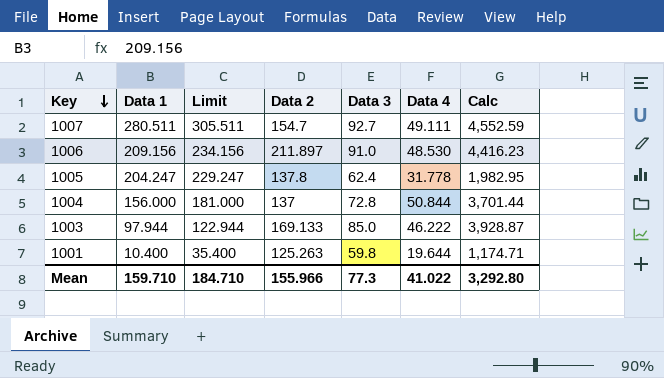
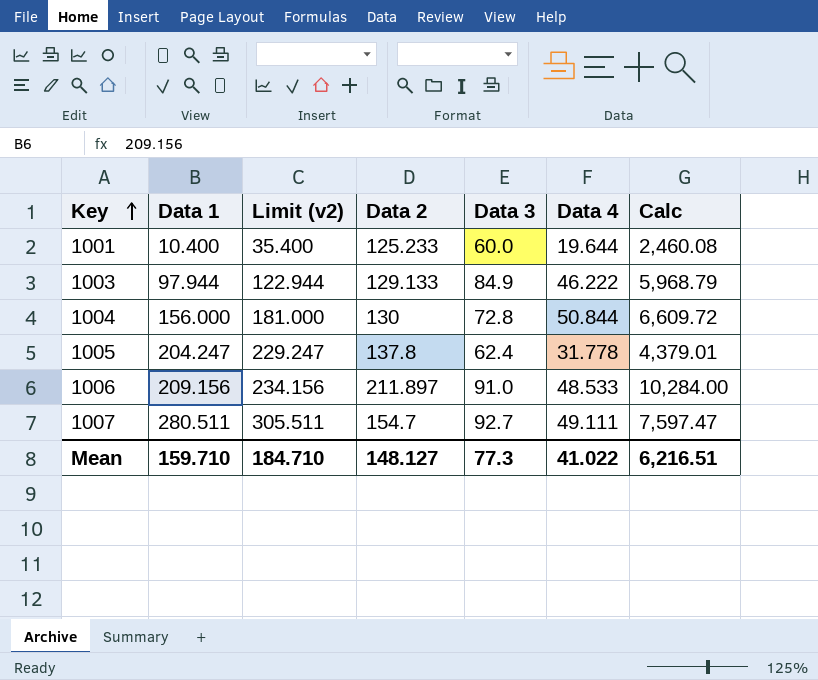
row order: Key descending -> Key ascending
column name: Limit -> Limit (v2)
column Calc | formula: [Data 3] * [Data 4] -> [Data 2] * [Data 4]
1001 | Data 2: 125.263 -> 125.233
1001 | Data 3: 59.8 -> 60.0
1003 | Data 2: 169.133 -> 129.133
1003 | Data 3: 85.0 -> 84.9
1004 | Data 2: 137 -> 130
1006 | Data 4: 48.530 -> 48.533
Mean | Data 2: 155.966 -> 148.127
Mean | Calc: 3,292.80 -> 6,216.51

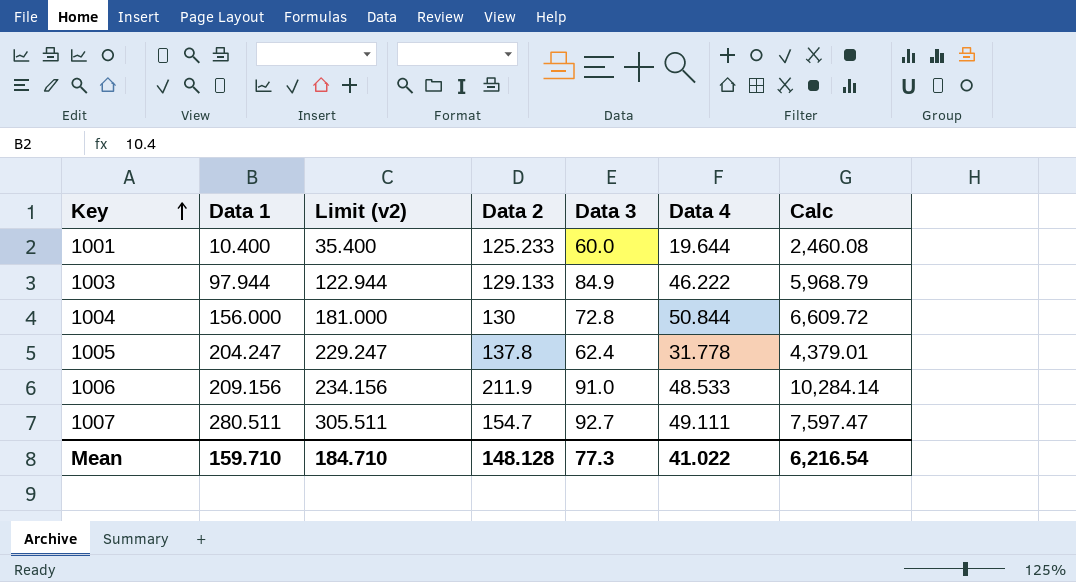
1006 | Data 2: 211.897 -> 211.9
1006 | Calc: 10,284.00 -> 10,284.14
Mean | Data 2: 148.127 -> 148.128
Mean | Calc: 6,216.51 -> 6,216.54

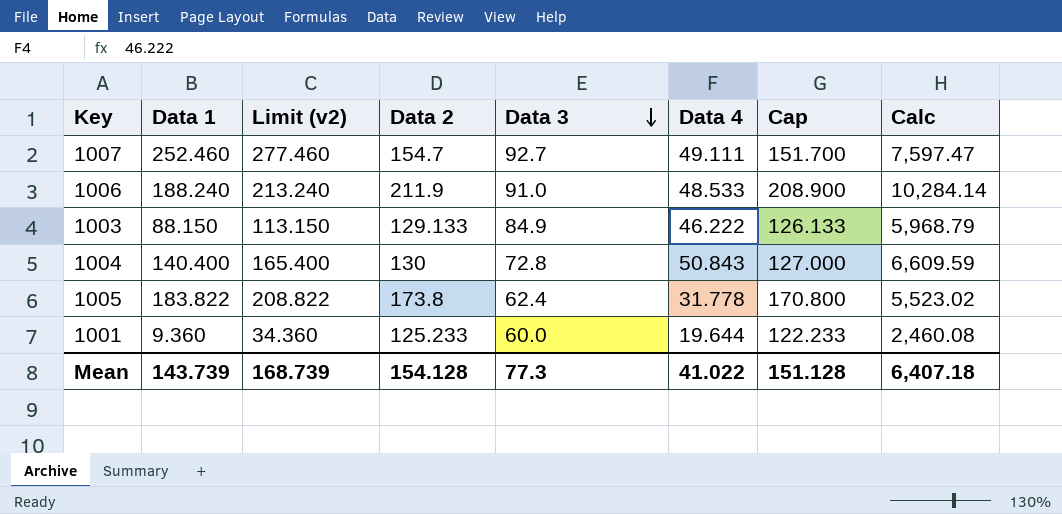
row order: Key ascending -> Data 3 descending
column Cap | formula: none -> [Data 2] - 3
1007 | Data 1: 280.511 -> 252.460
1007 | Limit (v2): 305.511 -> 277.460
1006 | Data 1: 209.156 -> 188.240
1006 | Limit (v2): 234.156 -> 213.240
1003 | Data 1: 97.944 -> 88.150
1003 | Limit (v2): 122.944 -> 113.150
1004 | Data 1: 156.000 -> 140.400
1004 | Limit (v2): 181.000 -> 165.400
1004 | Data 4: 50.844 -> 50.843
1004 | Calc: 6,609.72 -> 6,609.59
1005 | Data 1: 204.247 -> 183.822
1005 | Limit (v2): 229.247 -> 208.822
1005 | Data 2: 137.8 -> 173.8
1005 | Calc: 4,379.01 -> 5,523.02
1001 | Data 1: 10.400 -> 9.360
1001 | Limit (v2): 35.400 -> 34.360
Mean | Data 1: 159.710 -> 143.739
Mean | Limit (v2): 184.710 -> 168.739
Mean | Data 2: 148.128 -> 154.128
Mean | Calc: 6,216.54 -> 6,407.18

